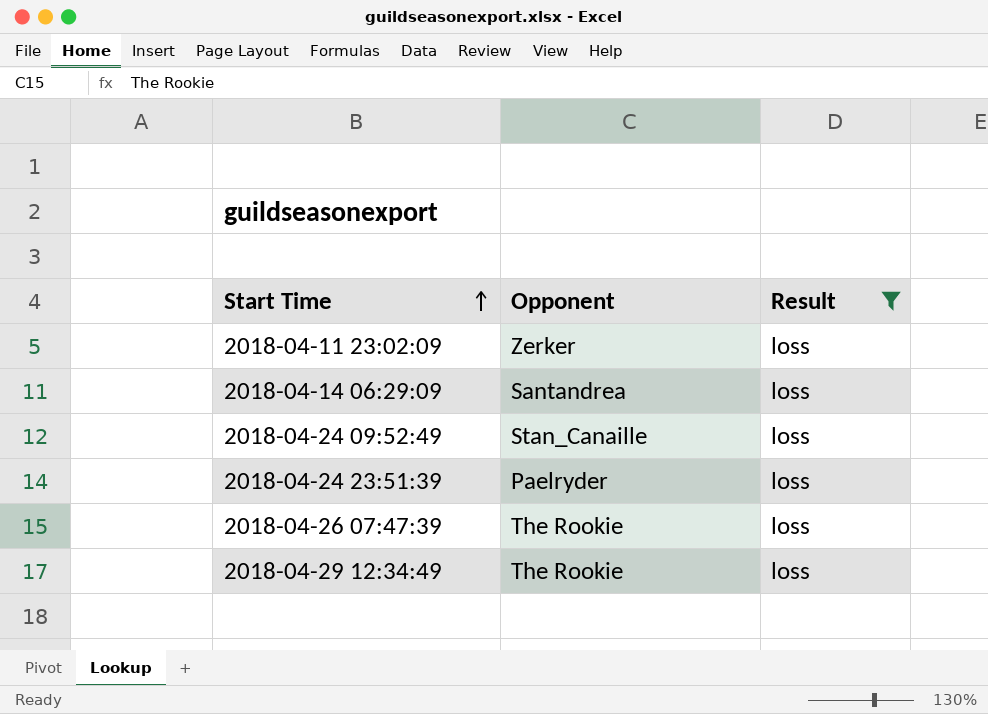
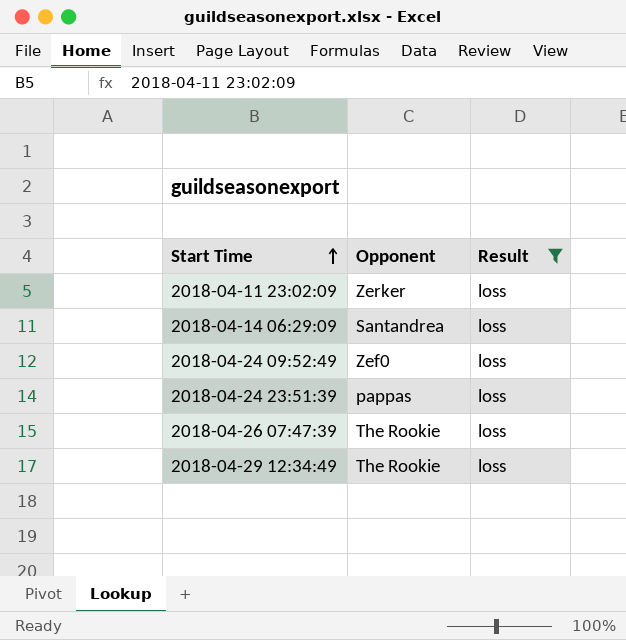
2018-04-24 09:52:49 | Opponent: Stan_Canaille -> Zef0
2018-04-24 23:51:39 | Opponent: Paelryder -> pappas

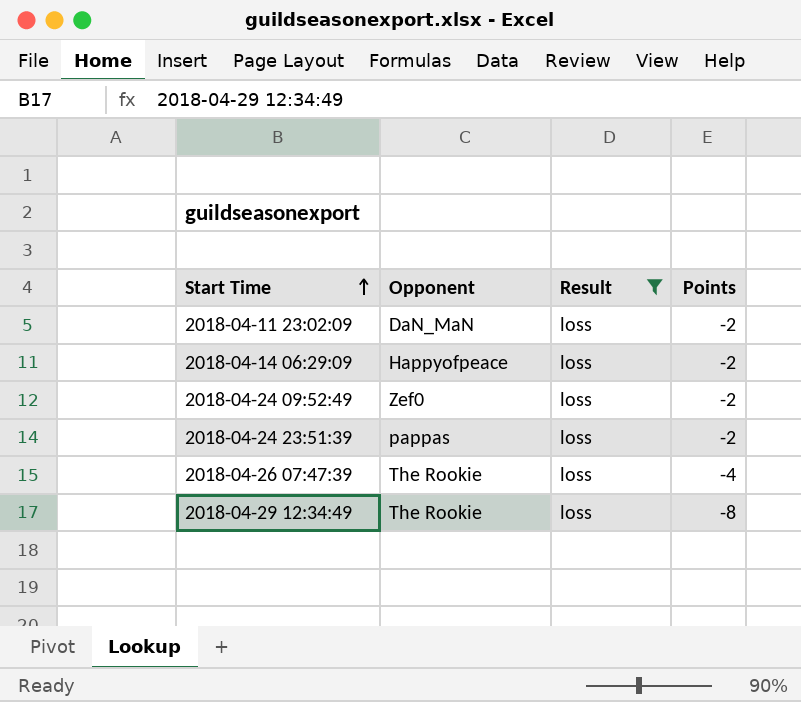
column Points | position: none -> 4
2018-04-11 23:02:09 | Opponent: Zerker -> DaN_MaN
2018-04-14 06:29:09 | Opponent: Santandrea -> Happyofpeace

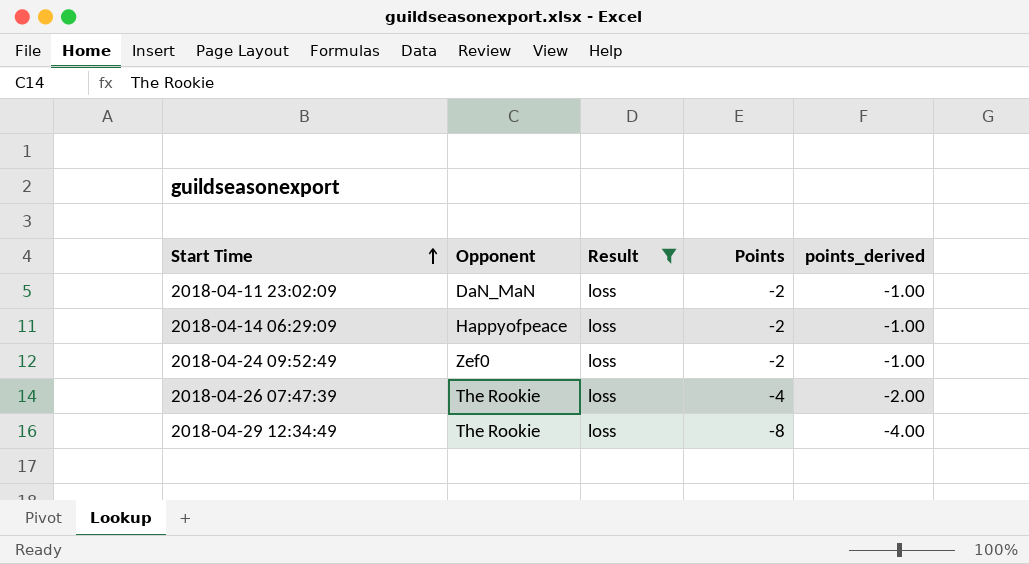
column points_derived | formula: none -> [Points] * 0.5
row 2018-04-24 23:51:39: pappas | loss | -2 -> none

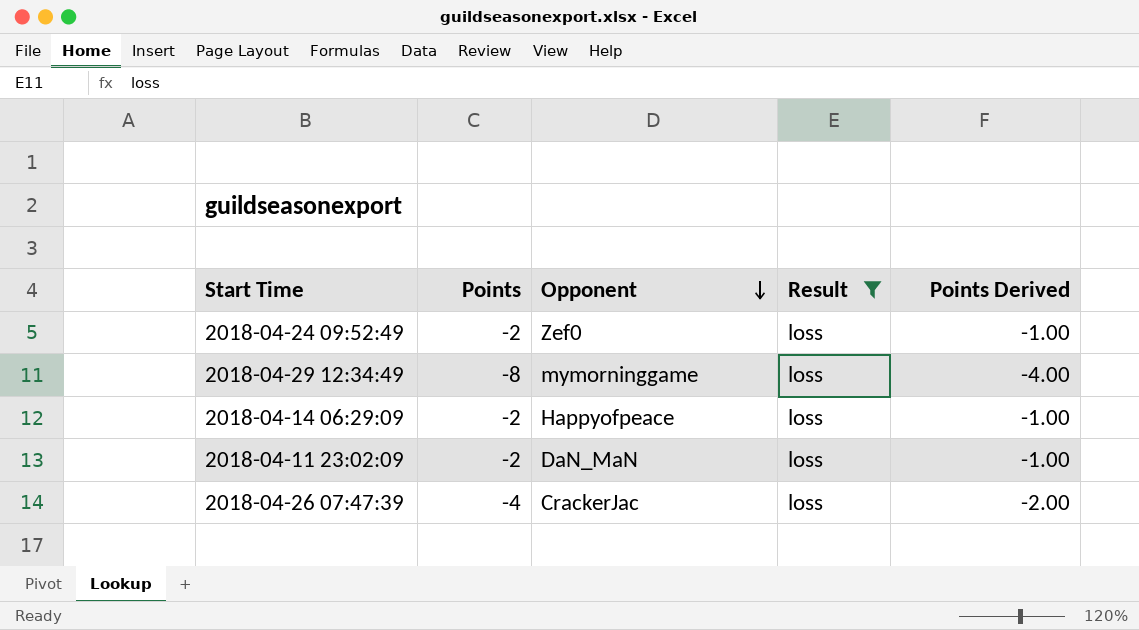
row order: Start Time ascending -> Opponent descending
column Points | position: 4 -> 2
column name: points_derived -> Points Derived
2018-04-29 12:34:49 | Opponent: The Rookie -> mymorninggame
2018-04-26 07:47:39 | Opponent: The Rookie -> CrackerJac

